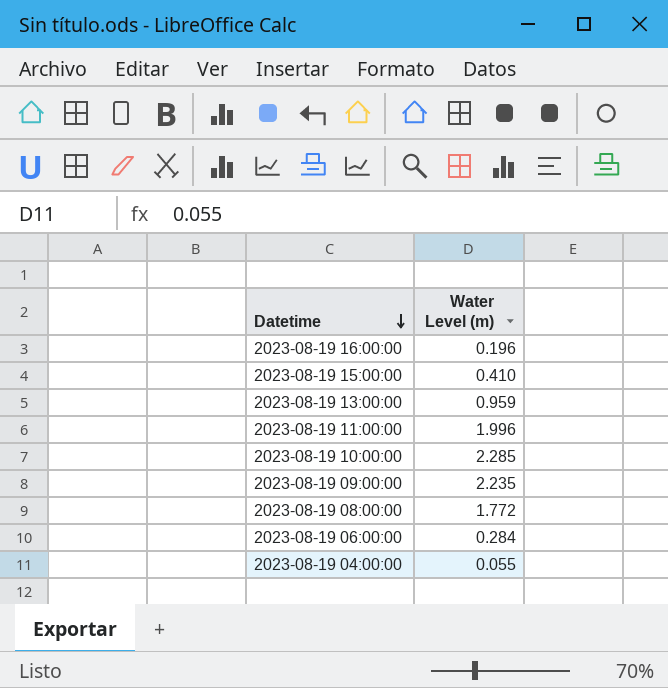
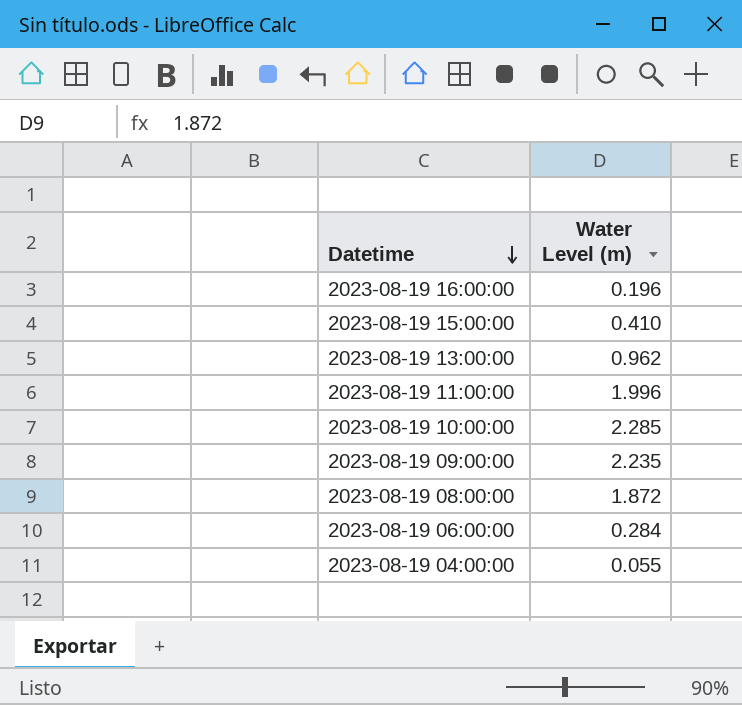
2023-08-19 13:00:00 | Water Level (m): 0.959 -> 0.962
2023-08-19 08:00:00 | Water Level (m): 1.772 -> 1.872

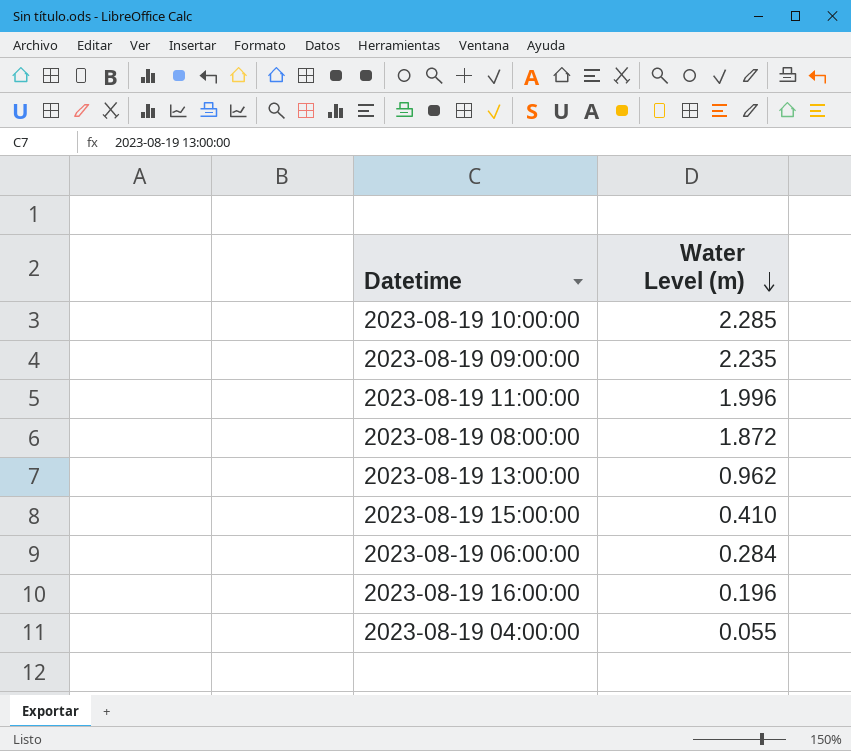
row order: Datetime descending -> Water Level (m) descending

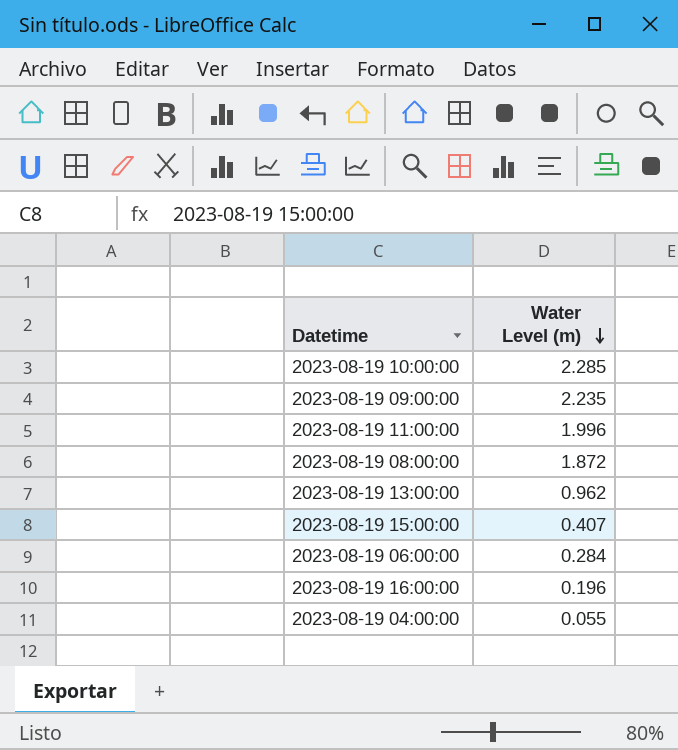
2023-08-19 15:00:00 | Water Level (m): 0.410 -> 0.407

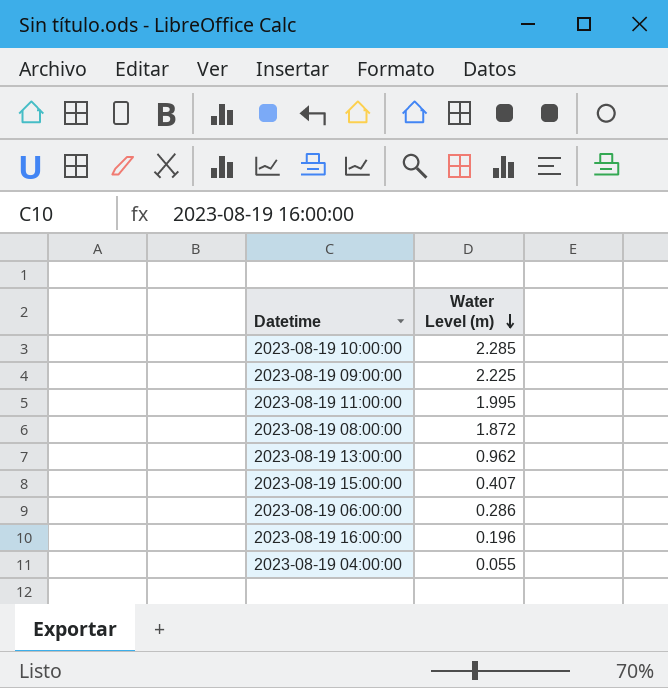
2023-08-19 09:00:00 | Water Level (m): 2.235 -> 2.225
2023-08-19 11:00:00 | Water Level (m): 1.996 -> 1.995
2023-08-19 06:00:00 | Water Level (m): 0.284 -> 0.286

